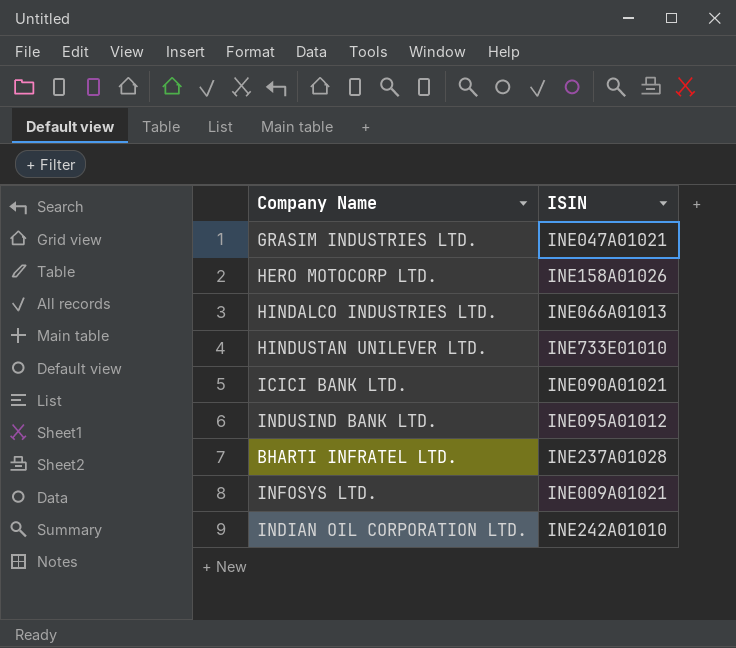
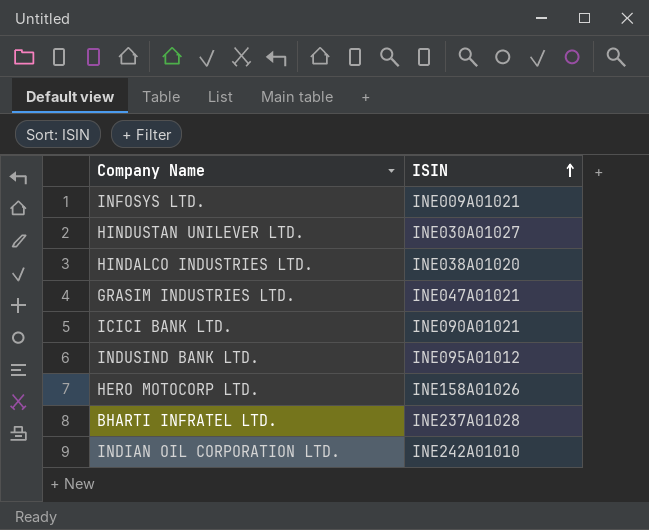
row order: none -> ISIN ascending
HINDUSTAN UNILEVER LTD. | ISIN: INE733E01010 -> INE030A01027
HINDALCO INDUSTRIES LTD. | ISIN: INE066A01013 -> INE038A01020

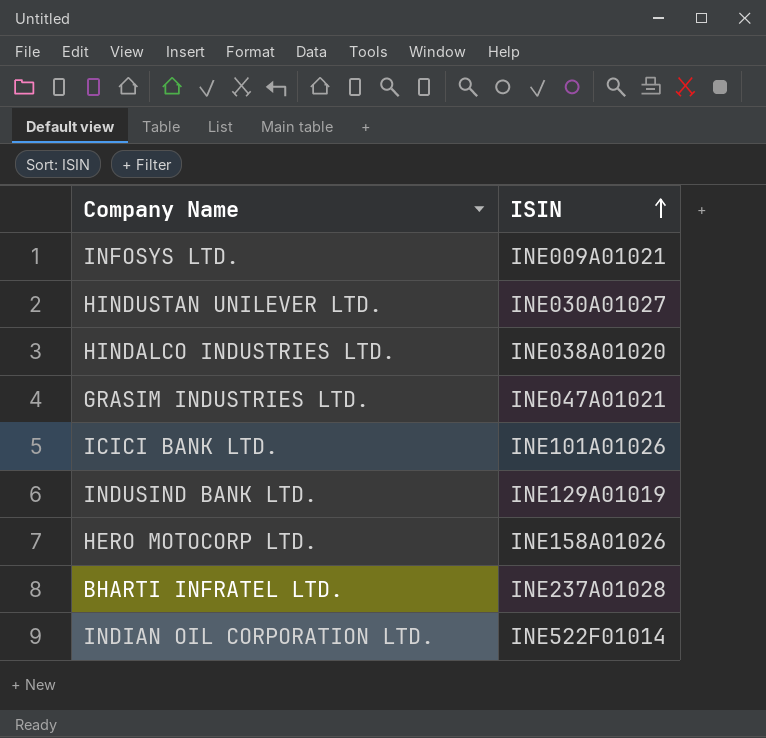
ICICI BANK LTD. | ISIN: INE090A01021 -> INE101A01026
INDUSIND BANK LTD. | ISIN: INE095A01012 -> INE129A01019
INDIAN OIL CORPORATION LTD. | ISIN: INE242A01010 -> INE522F01014

